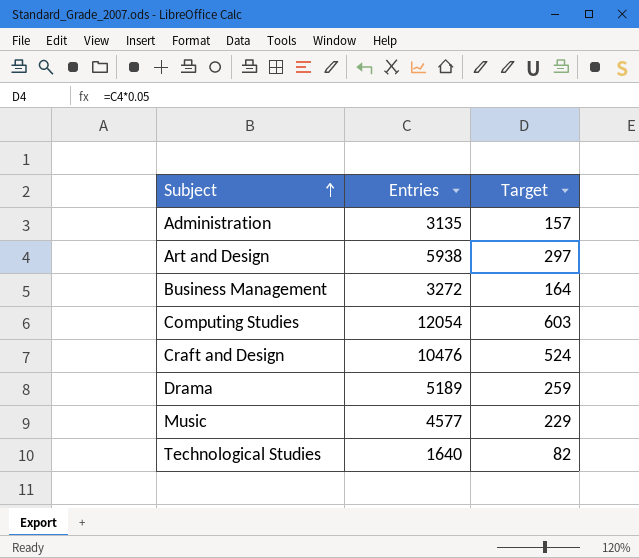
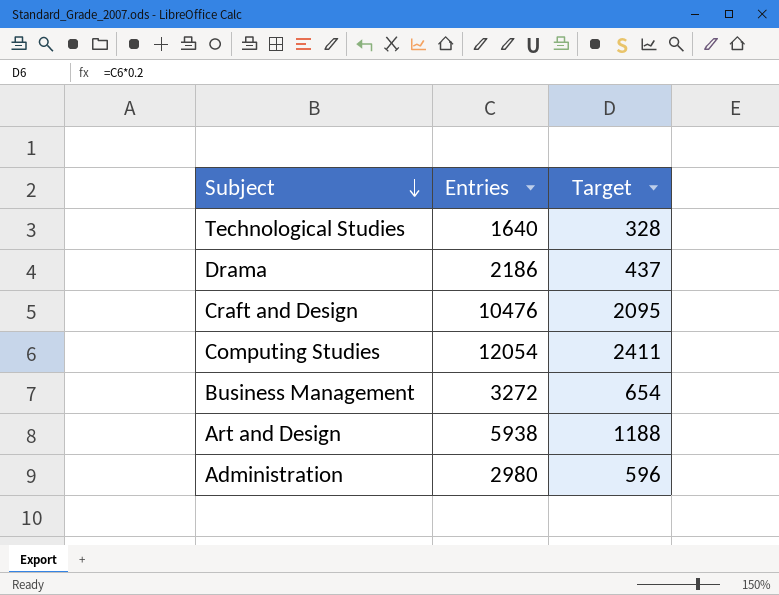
row order: Subject ascending -> Subject descending
column Target | formula: [Entries] * 0.05 -> [Entries] * 0.2
row Music: 4577 | 229 -> none
Drama | Entries: 5189 -> 2186
Administration | Entries: 3135 -> 2980

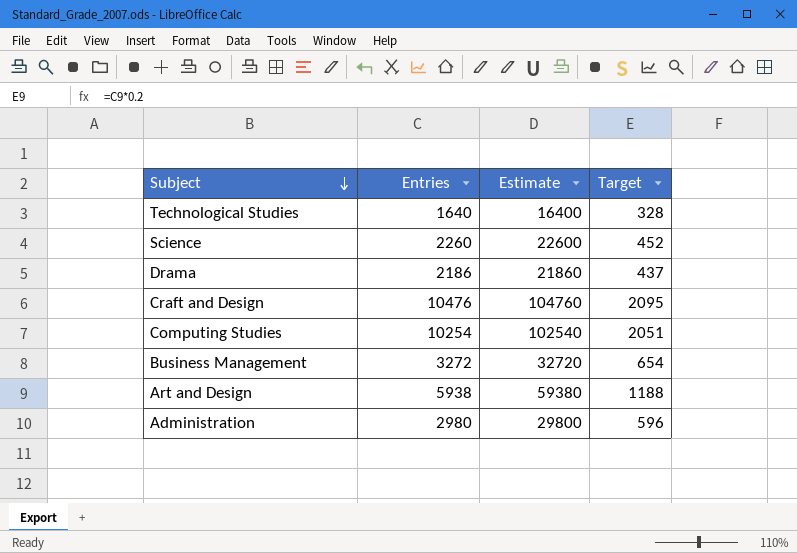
column Estimate | formula: none -> [Entries] * 10
row Science: none -> 2260 | 22600 | 452
Computing Studies | Entries: 12054 -> 10254
Computing Studies | Target: 2411 -> 2051

